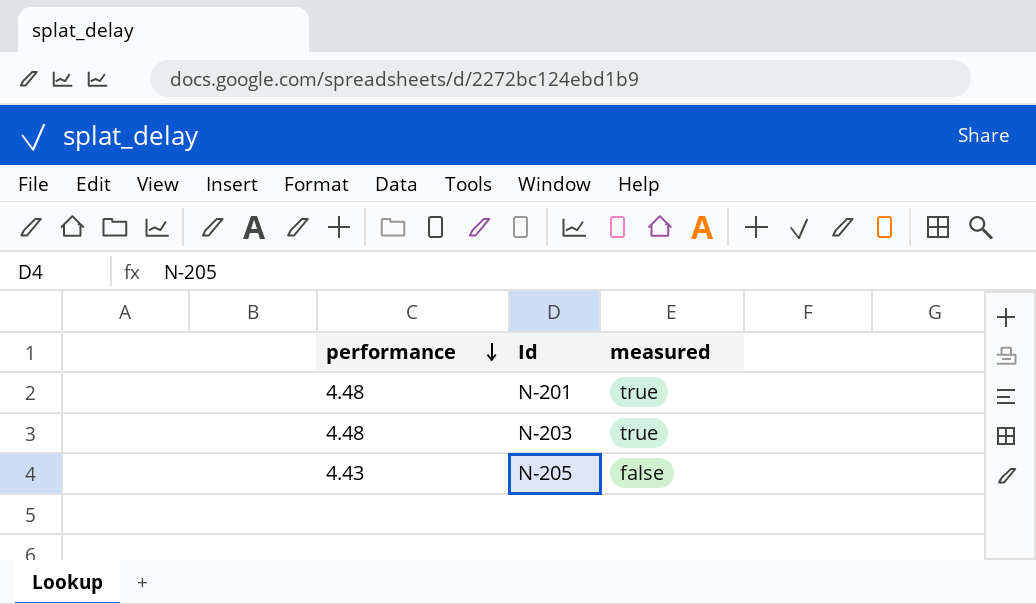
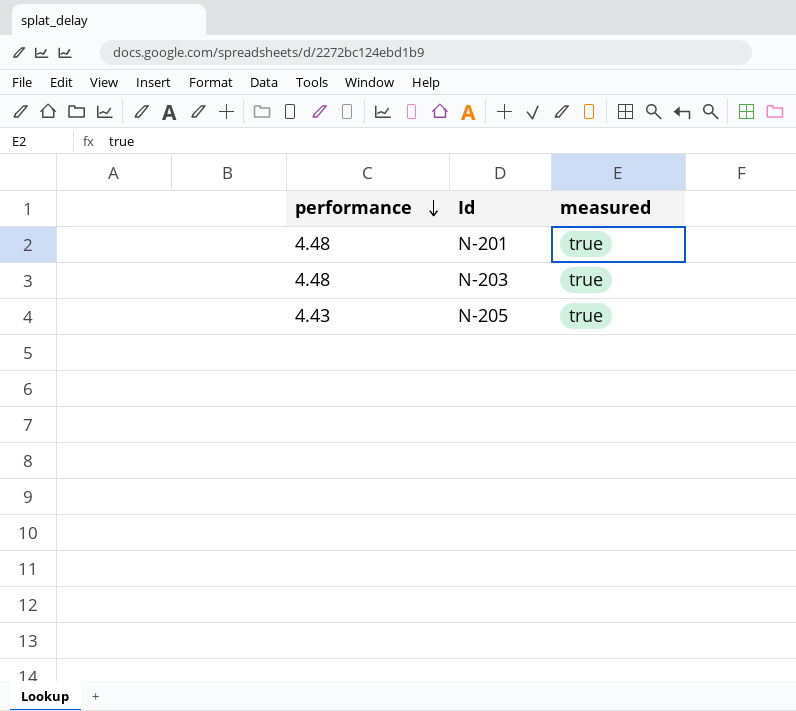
N-205 | measured: false -> true

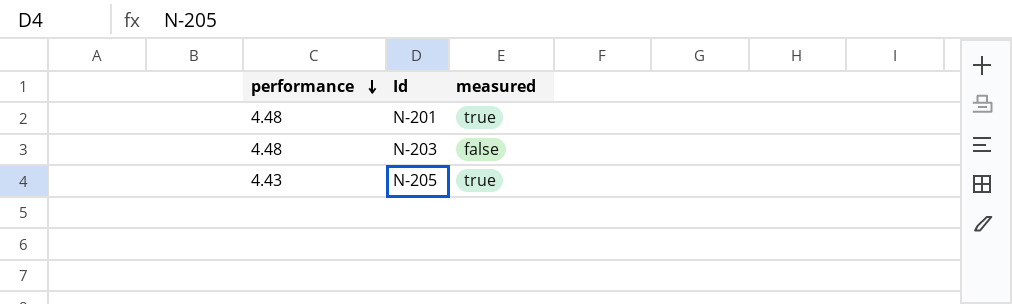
N-203 | measured: true -> false

